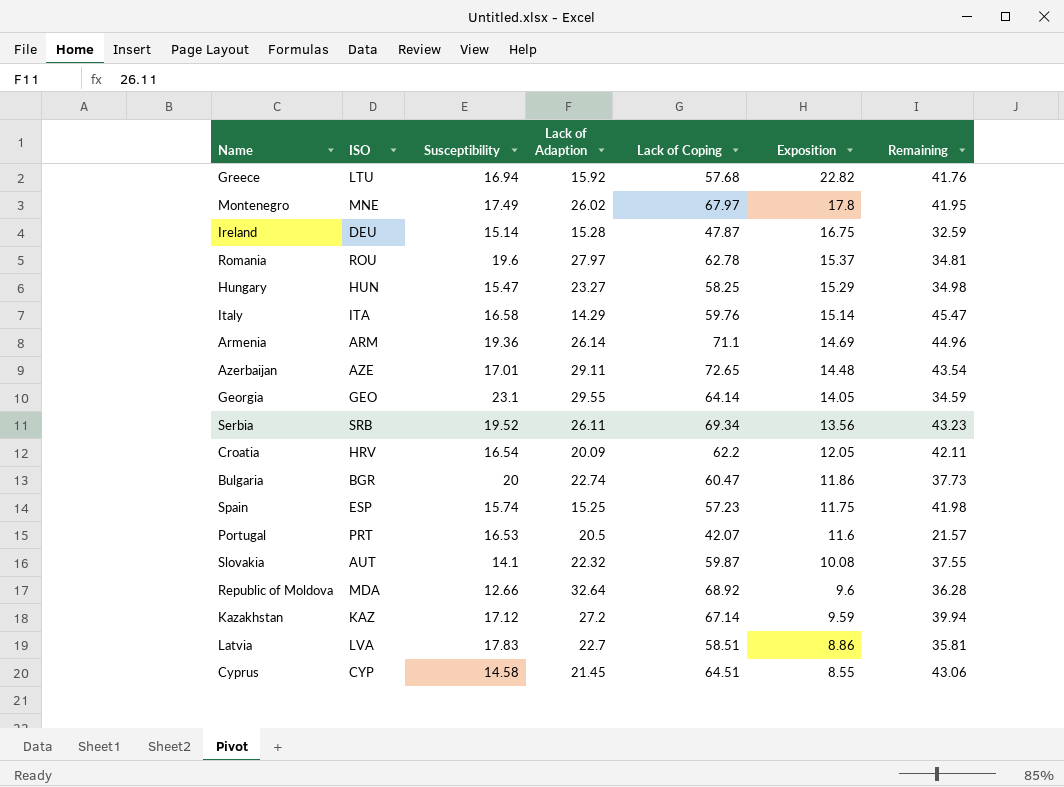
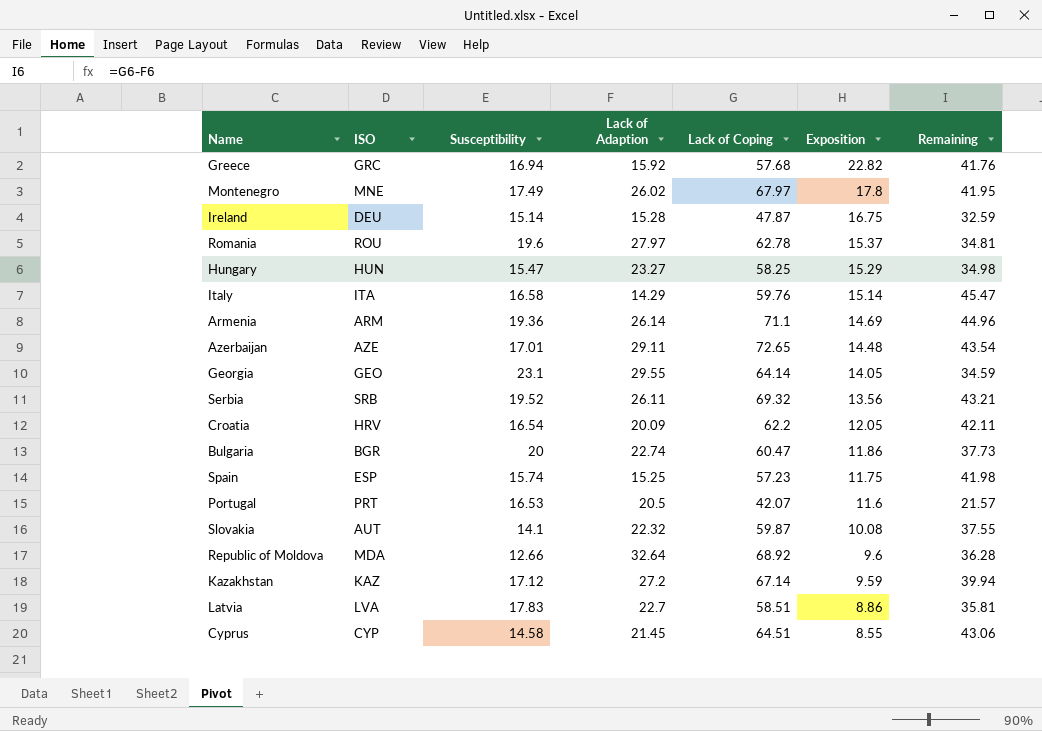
Greece | ISO: LTU -> GRC
Serbia | Lack of Coping: 69.34 -> 69.32
Serbia | Remaining: 43.23 -> 43.21

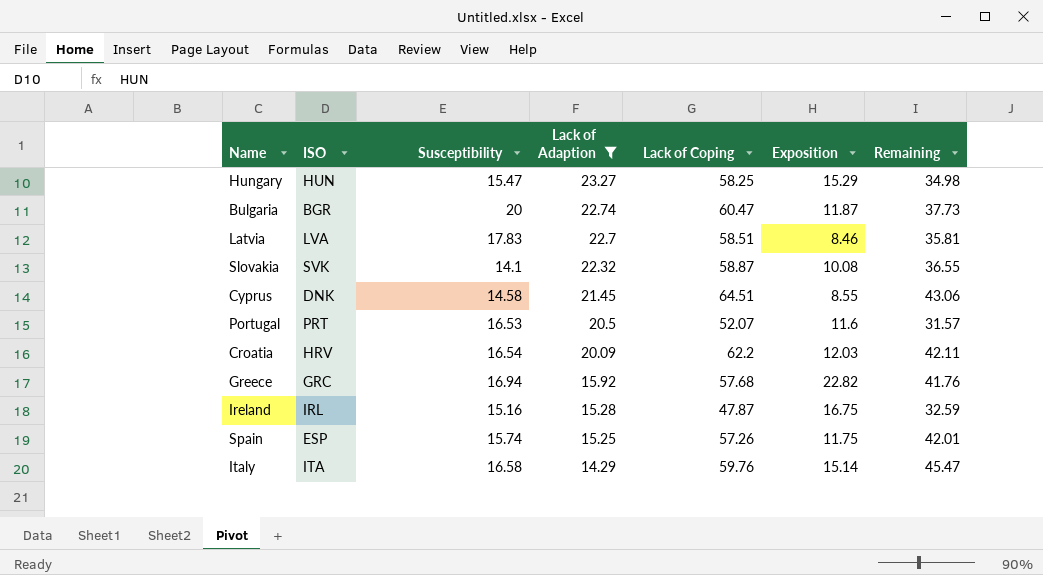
filter: none -> Lack of Adaption <= 23.27
row order: Exposition descending -> Lack of Adaption descending
Bulgaria | Exposition: 11.86 -> 11.87
Latvia | Exposition: 8.86 -> 8.46
Slovakia | ISO: AUT -> SVK
Slovakia | Lack of Coping: 59.87 -> 58.87
Slovakia | Remaining: 37.55 -> 36.55
Cyprus | ISO: CYP -> DNK
Portugal | Lack of Coping: 42.07 -> 52.07
Portugal | Remaining: 21.57 -> 31.57
Croatia | Exposition: 12.05 -> 12.03
Ireland | ISO: DEU -> IRL
Ireland | Susceptibility: 15.14 -> 15.16
Spain | Lack of Coping: 57.23 -> 57.26
Spain | Remaining: 41.98 -> 42.01

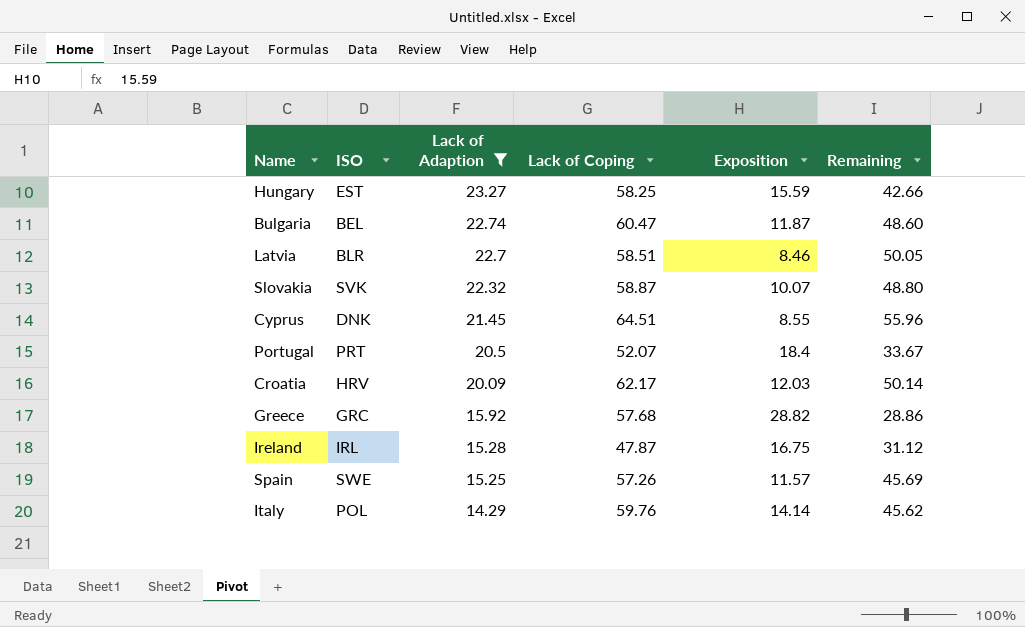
column Susceptibility | position: 3 -> none
column Remaining | formula: [Lack of Coping] - [Lack of Adaption] -> [Lack of Coping] - [Exposition]
Hungary | ISO: HUN -> EST
Hungary | Exposition: 15.29 -> 15.59
Bulgaria | ISO: BGR -> BEL
Latvia | ISO: LVA -> BLR
Slovakia | Exposition: 10.08 -> 10.07
Portugal | Exposition: 11.6 -> 18.4
Croatia | Lack of Coping: 62.2 -> 62.17
Greece | Exposition: 22.82 -> 28.82
Spain | ISO: ESP -> SWE
Spain | Exposition: 11.75 -> 11.57
Italy | ISO: ITA -> POL
Italy | Exposition: 15.14 -> 14.14

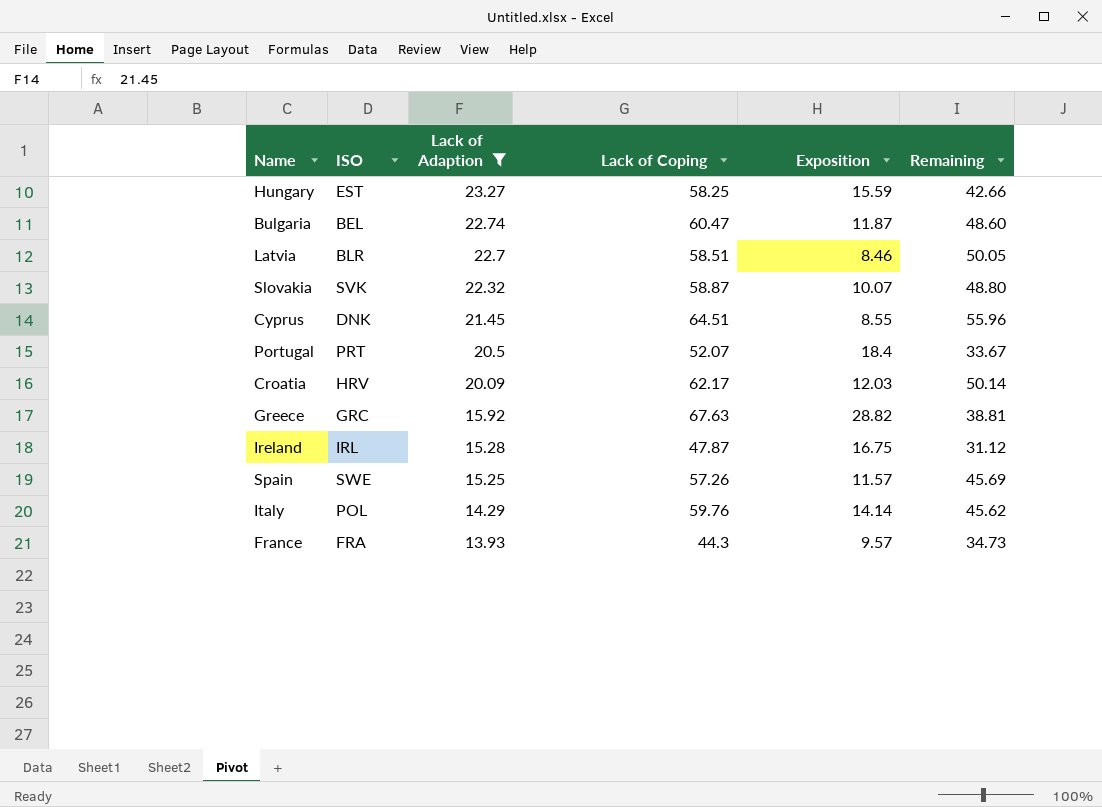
Greece | Lack of Coping: 57.68 -> 67.63
Greece | Remaining: 28.86 -> 38.81
row France: none -> FRA | 13.93 | 44.3 | 9.57 | 34.73

